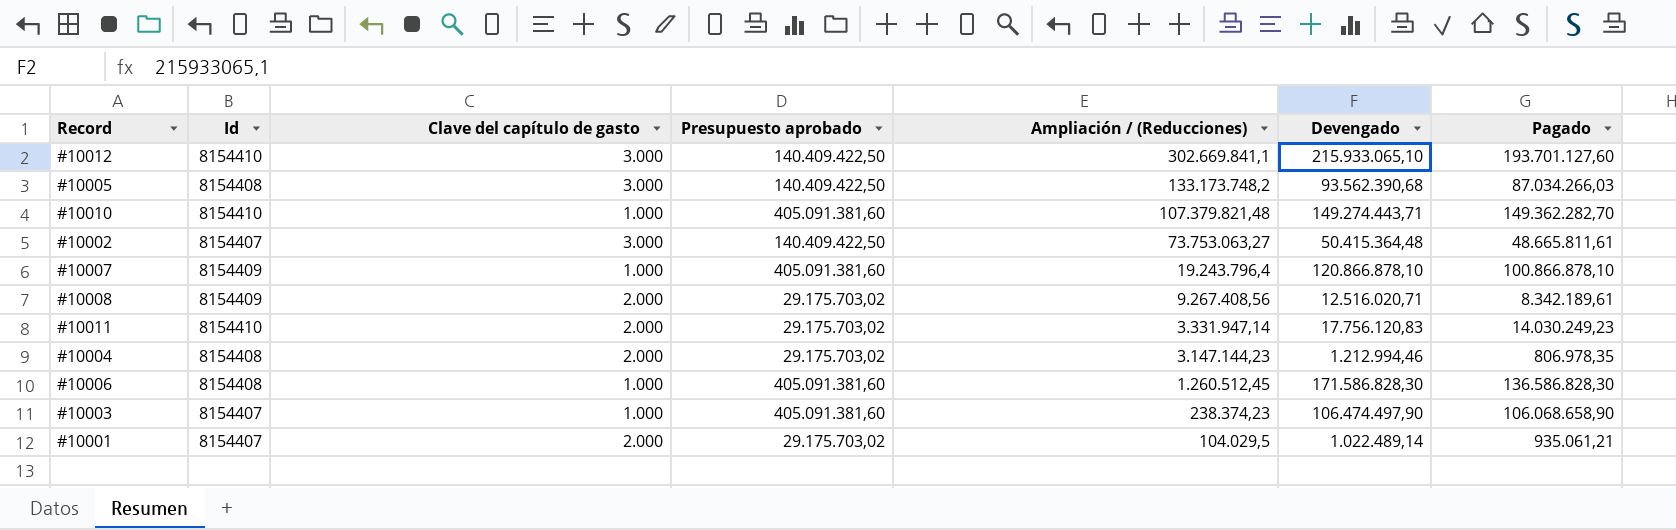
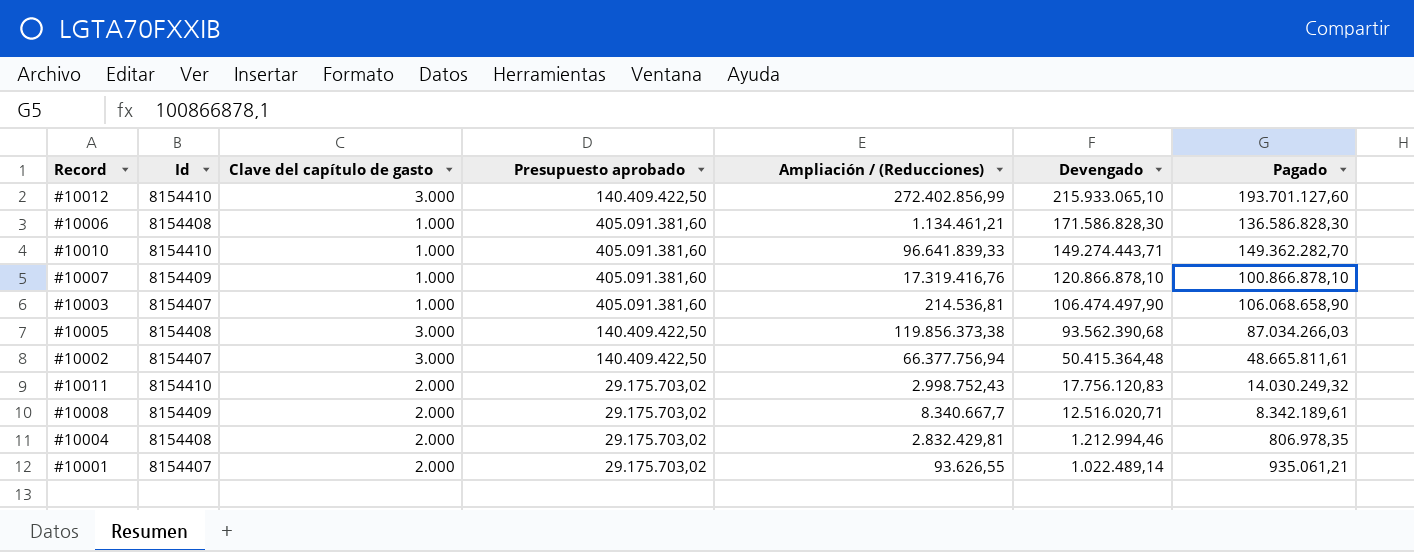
row order: Ampliación / (Reducciones) descending -> Devengado descending
#10012 | Ampliación / (Reducciones): 302.669.841,1 -> 272.402.856,99
#10006 | Ampliación / (Reducciones): 1.260.512,45 -> 1.134.461,21
#10010 | Ampliación / (Reducciones): 107.379.821,48 -> 96.641.839,33
#10007 | Ampliación / (Reducciones): 19.243.796,4 -> 17.319.416,76
#10003 | Ampliación / (Reducciones): 238.374,23 -> 214.536,81
#10005 | Ampliación / (Reducciones): 133.173.748,2 -> 119.856.373,38
#10002 | Ampliación / (Reducciones): 73.753.063,27 -> 66.377.756,94
#10011 | Ampliación / (Reducciones): 3.331.947,14 -> 2.998.752,43
#10011 | Pagado: 14.030.249,23 -> 14.030.249,32
#10008 | Ampliación / (Reducciones): 9.267.408,56 -> 8.340.667,7
#10004 | Ampliación / (Reducciones): 3.147.144,23 -> 2.832.429,81
#10001 | Ampliación / (Reducciones): 104.029,5 -> 93.626,55

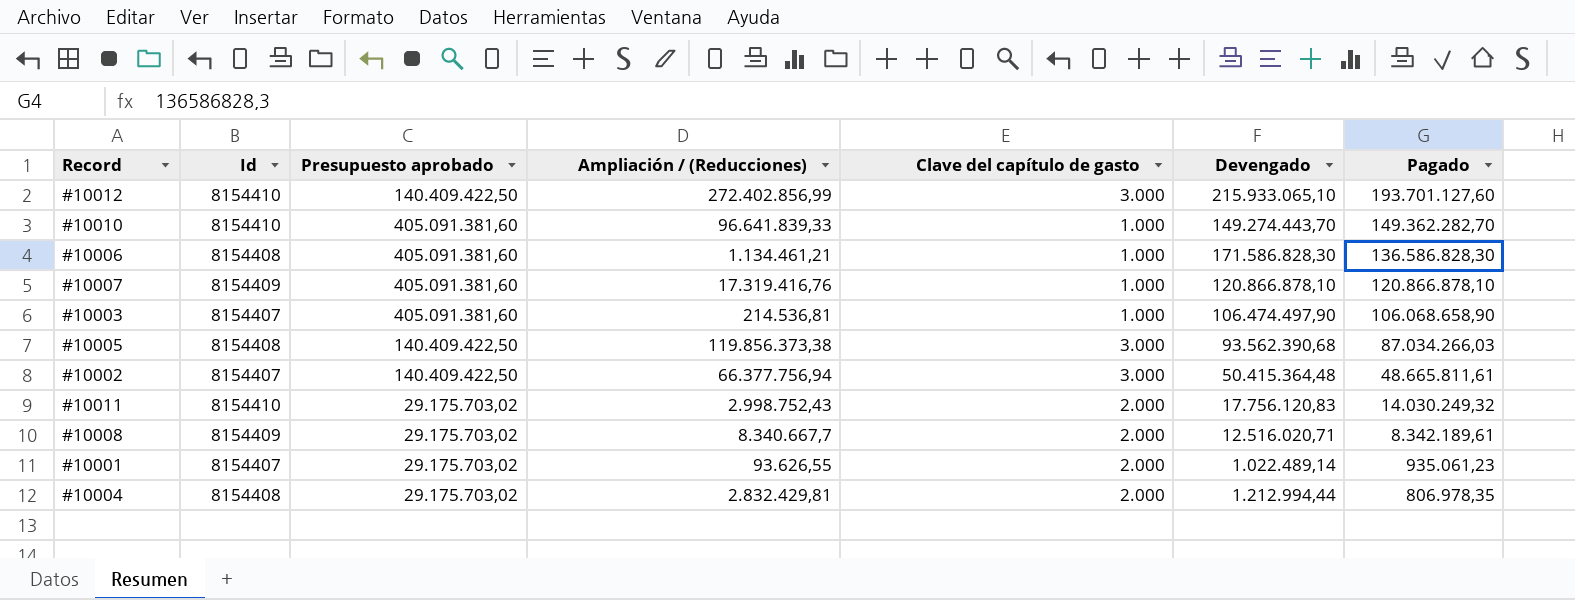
row order: Devengado descending -> Pagado descending
column Clave del capítulo de gasto | position: 3 -> 5
#10010 | Devengado: 149.274.443,71 -> 149.274.443,70
#10007 | Pagado: 100.866.878,10 -> 120.866.878,10
#10001 | Pagado: 935.061,21 -> 935.061,23
#10004 | Devengado: 1.212.994,46 -> 1.212.994,44

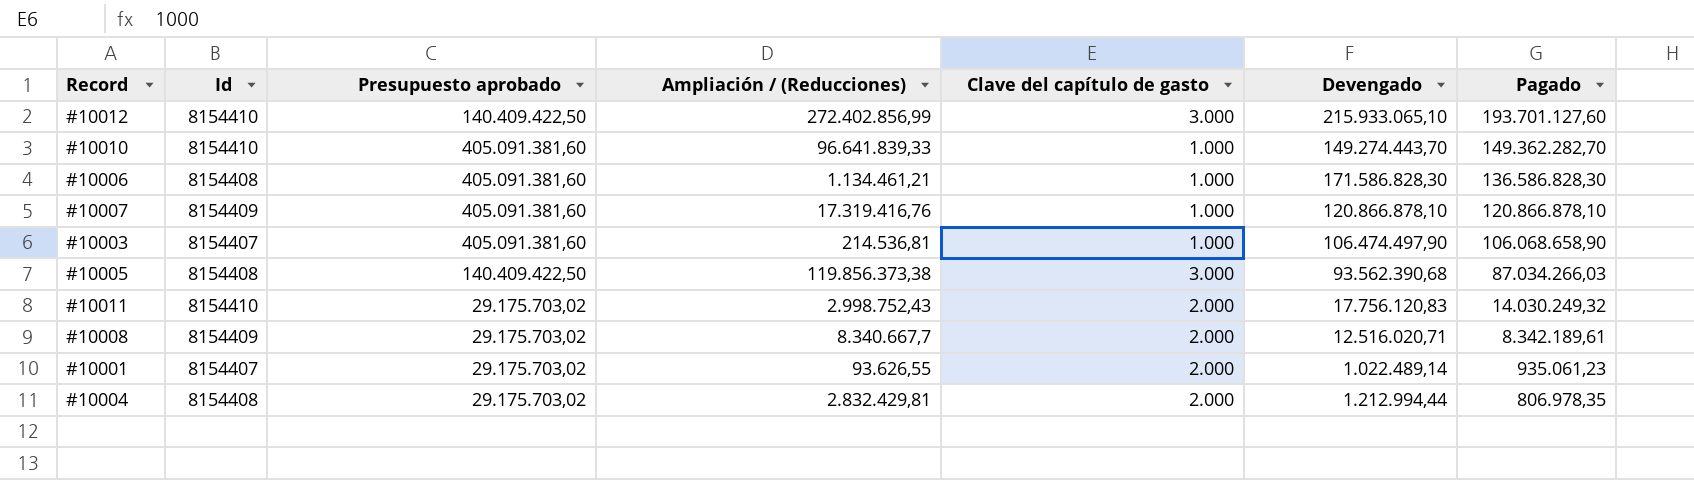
row #10002: 8154407 | 140.409.422,50 | 66.377.756,94 | 3.000 | 50.415.364,48 | 48.665.811,61 -> none

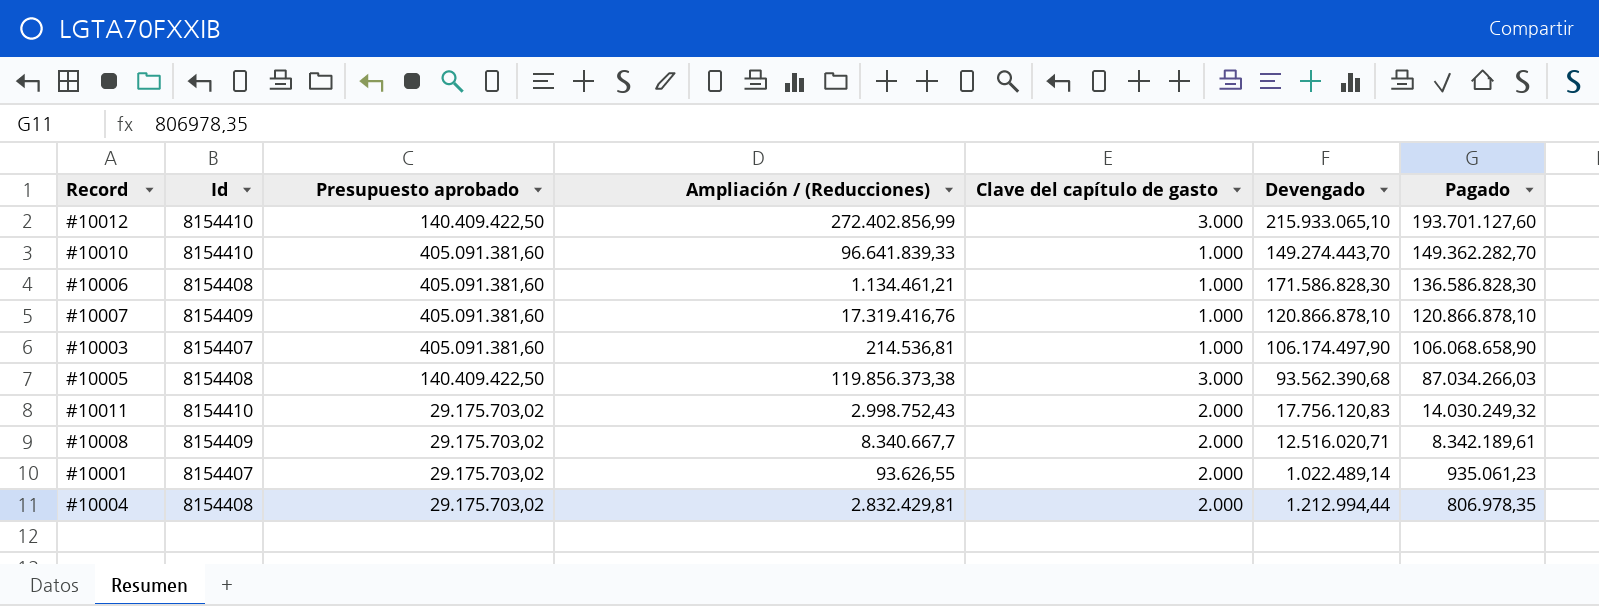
#10003 | Devengado: 106.474.497,90 -> 106.174.497,90

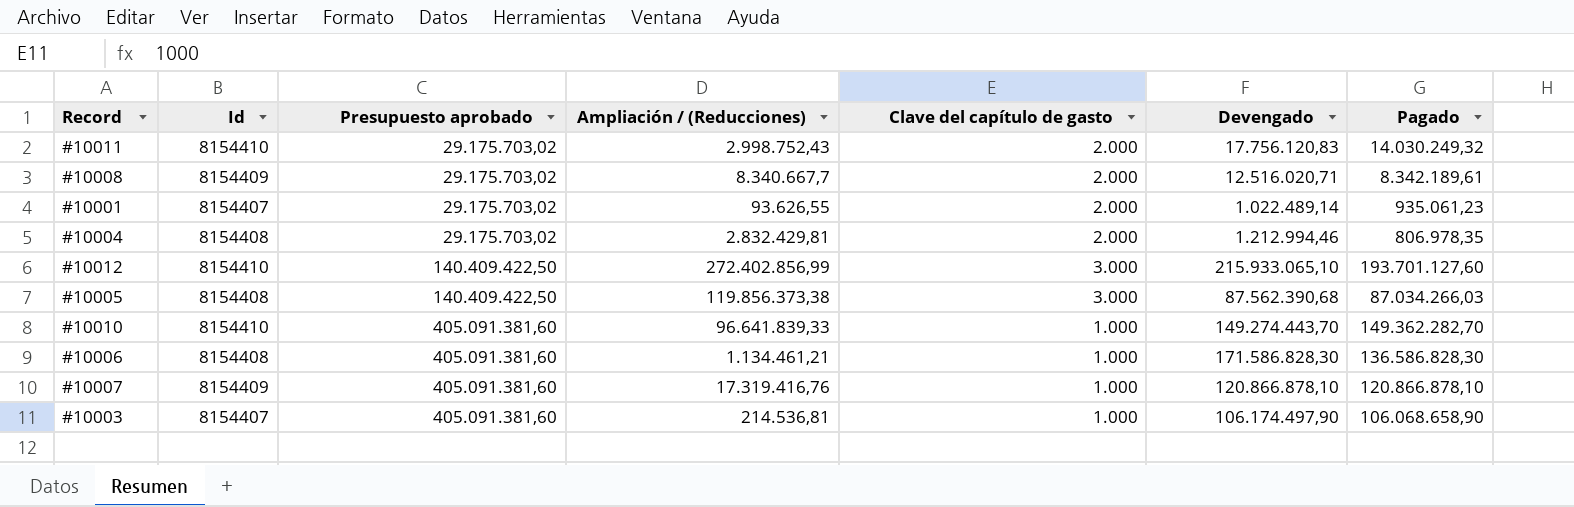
row order: Pagado descending -> Presupuesto aprobado ascending
#10004 | Devengado: 1.212.994,44 -> 1.212.994,46
#10005 | Devengado: 93.562.390,68 -> 87.562.390,68

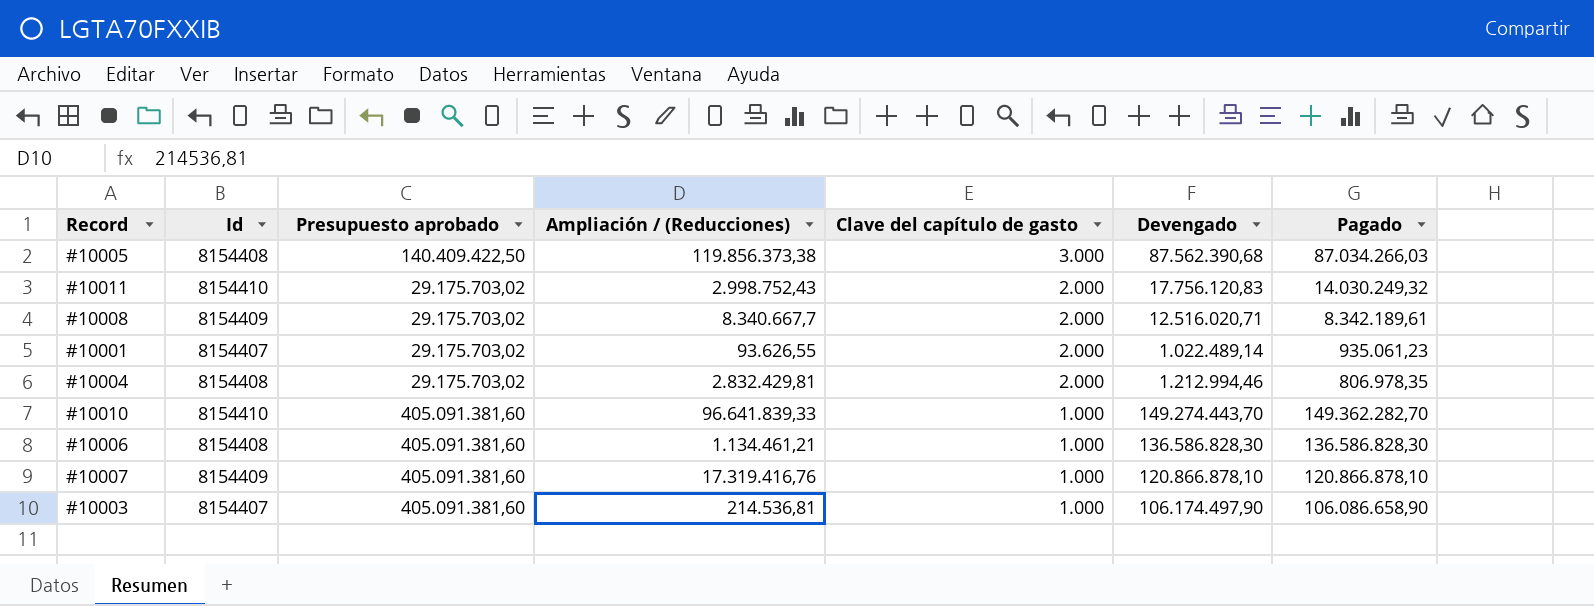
row order: Presupuesto aprobado ascending -> Clave del capítulo de gasto descending
row #10012: 8154410 | 140.409.422,50 | 272.402.856,99 | 3.000 | 215.933.065,10 | 193.701.127,60 -> none
#10006 | Devengado: 171.586.828,30 -> 136.586.828,30
#10003 | Pagado: 106.068.658,90 -> 106.086.658,90

